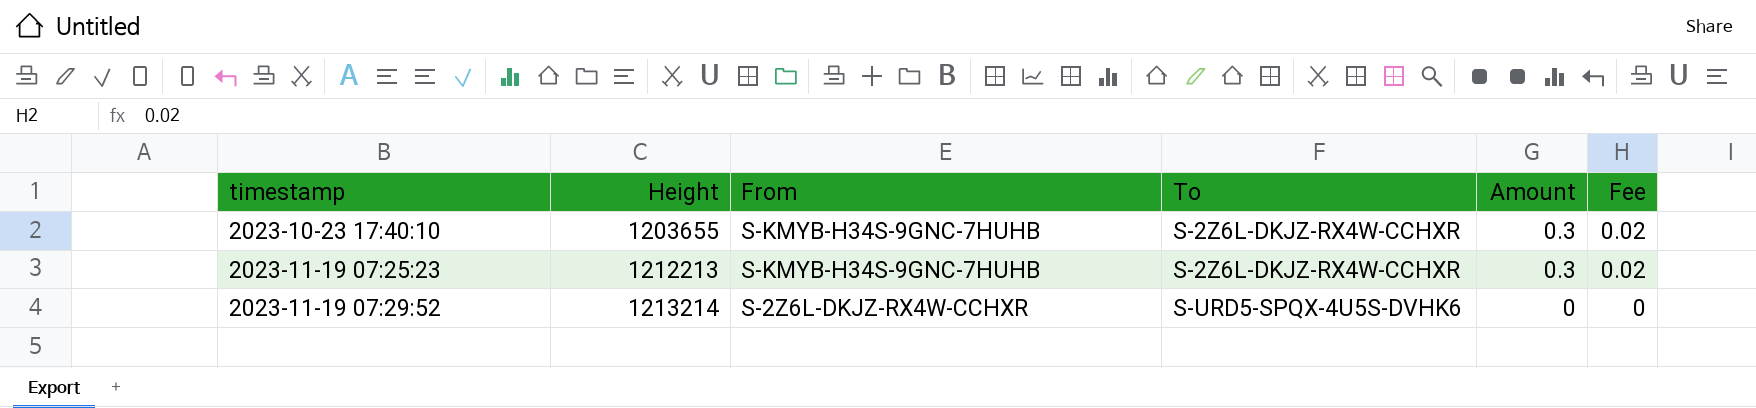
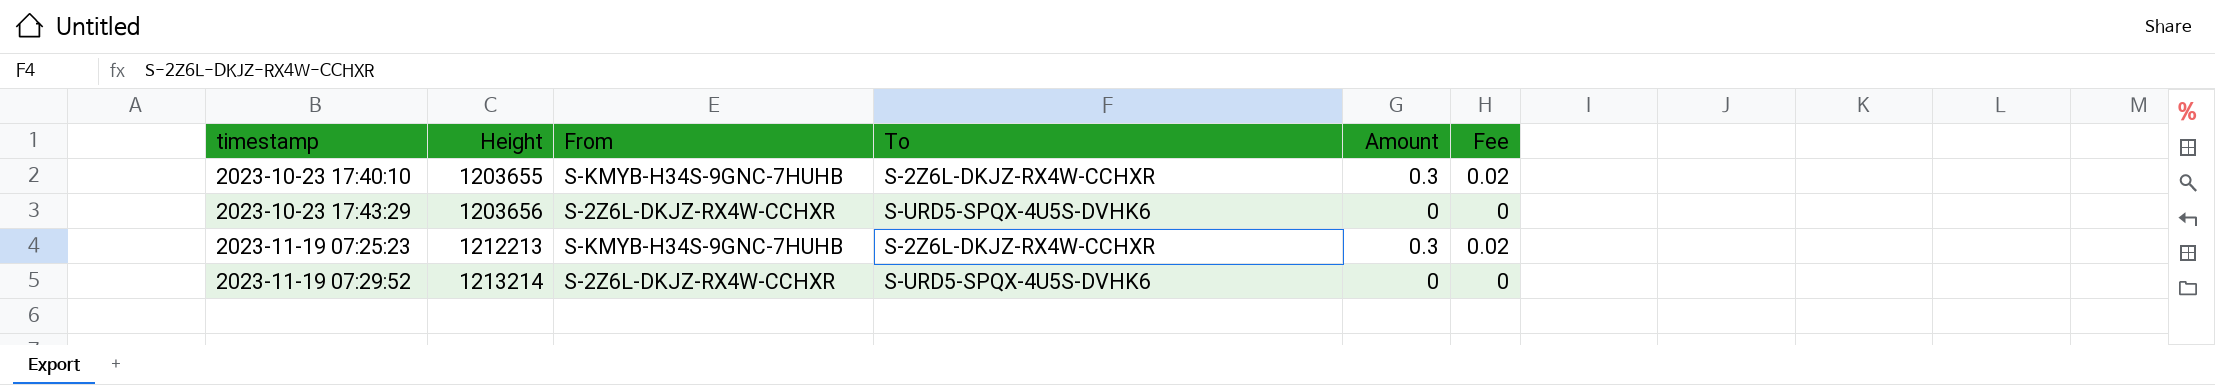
row 2023-10-23 17:43:29: none -> 1203656 | S-2Z6L-DKJZ-RX4W-CCHXR | S-URD5-SPQX-4U5S-DVHK6 | 0 | 0

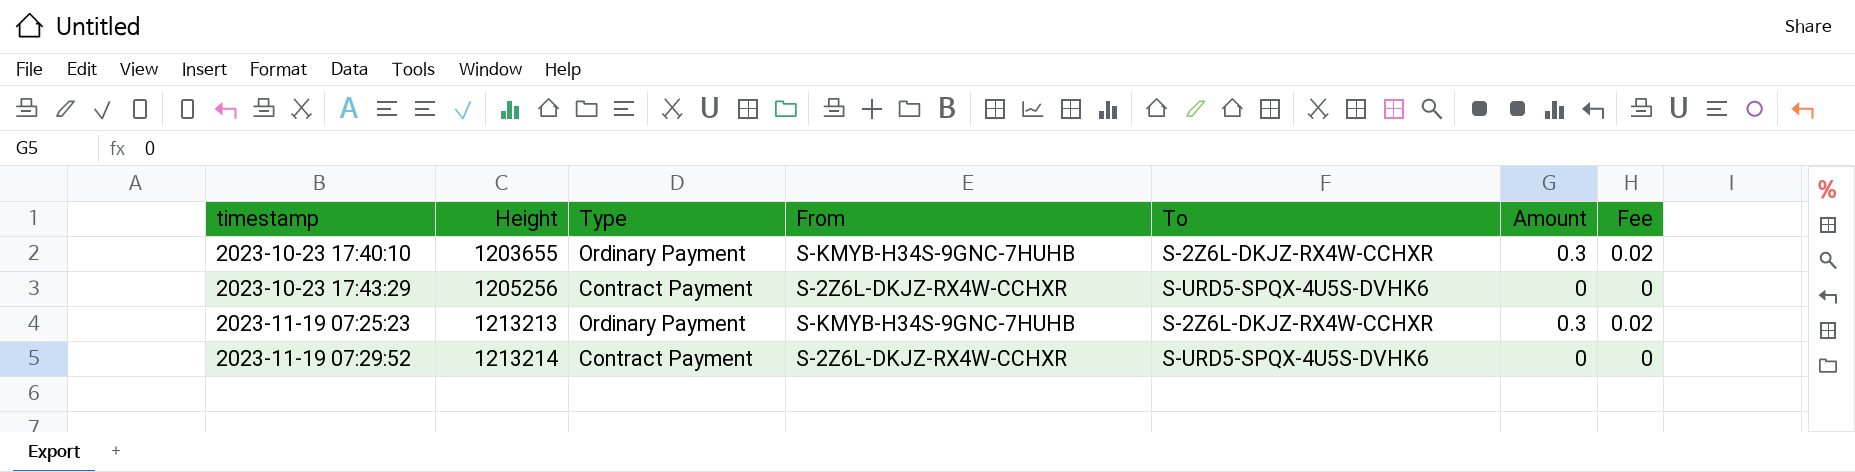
column Type | position: none -> 3
2023-10-23 17:43:29 | Height: 1203656 -> 1205256
2023-11-19 07:25:23 | Height: 1212213 -> 1213213

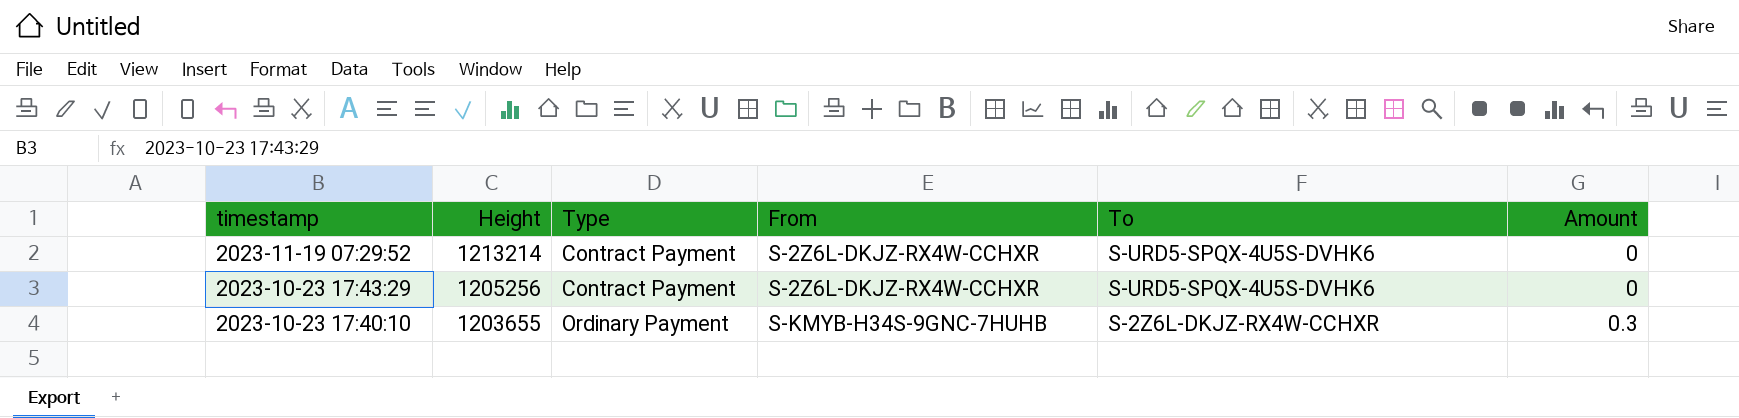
row order: timestamp ascending -> timestamp descending
column Fee | position: 7 -> none
row 2023-11-19 07:25:23: 1213213 | Ordinary Payment | S-KMYB-H34S-9GNC-7HUHB | S-2Z6L-DKJZ-RX4W-CCHXR | 0.3 | 0.02 -> none

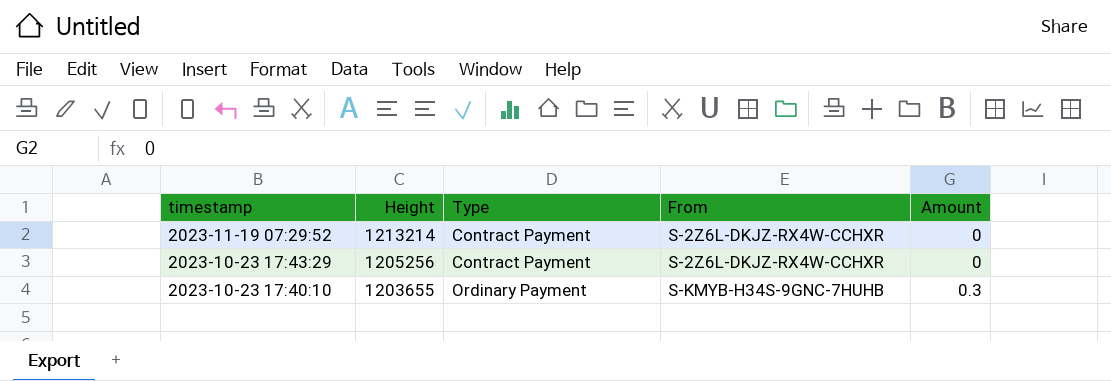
column To | position: 5 -> none

